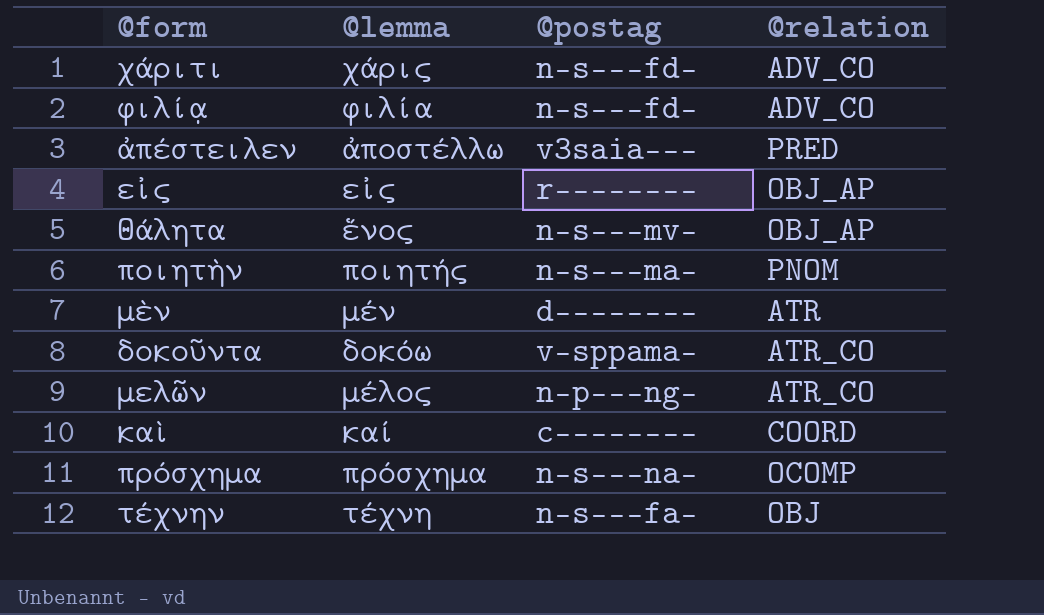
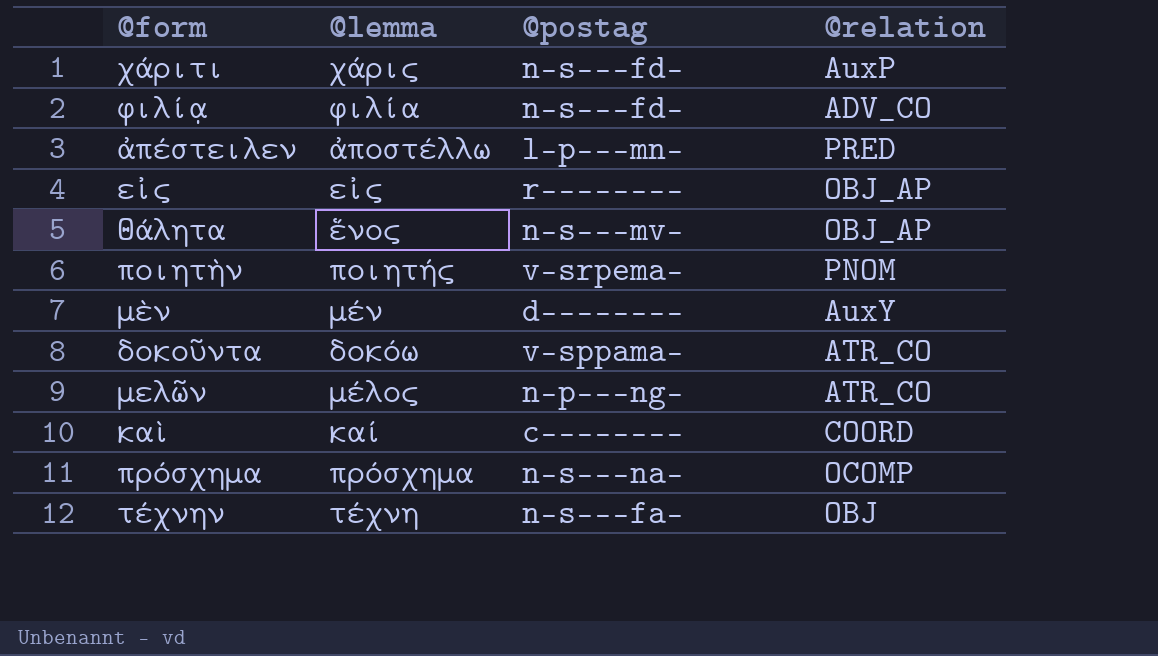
χάριτι | @relation: ADV_CO -> AuxP
ἀπέστειλεν | @postag: v3saia--- -> l-p---mn-
ποιητὴν | @postag: n-s---ma- -> v-srpema-
μὲν | @relation: ATR -> AuxY

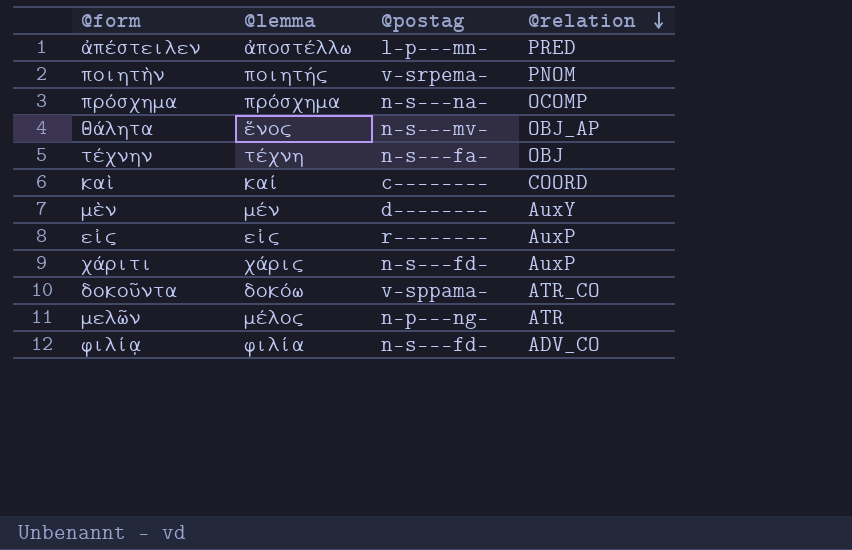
row order: none -> @relation descending
εἰς | @relation: OBJ_AP -> AuxP
μελῶν | @relation: ATR_CO -> ATR

